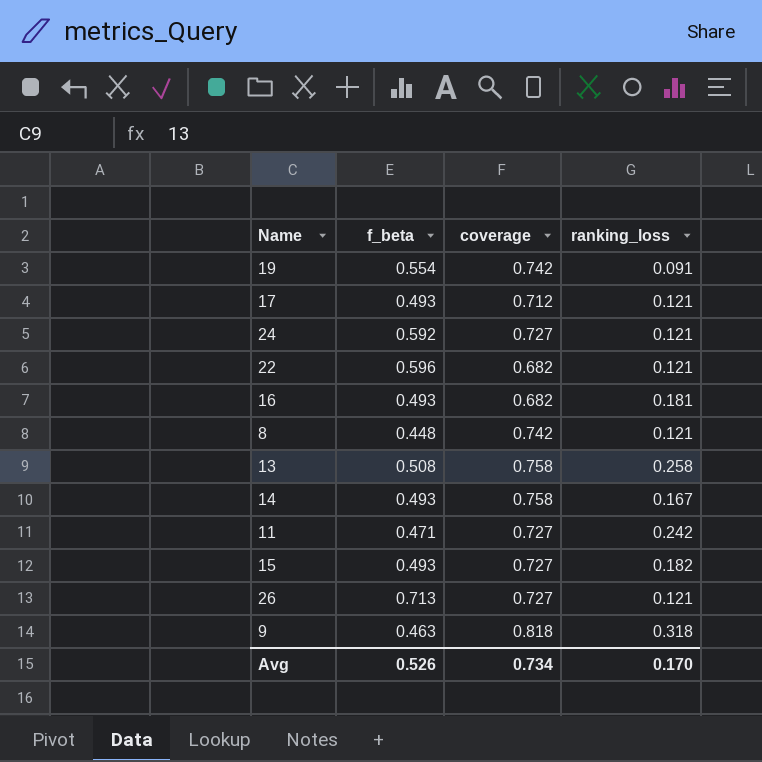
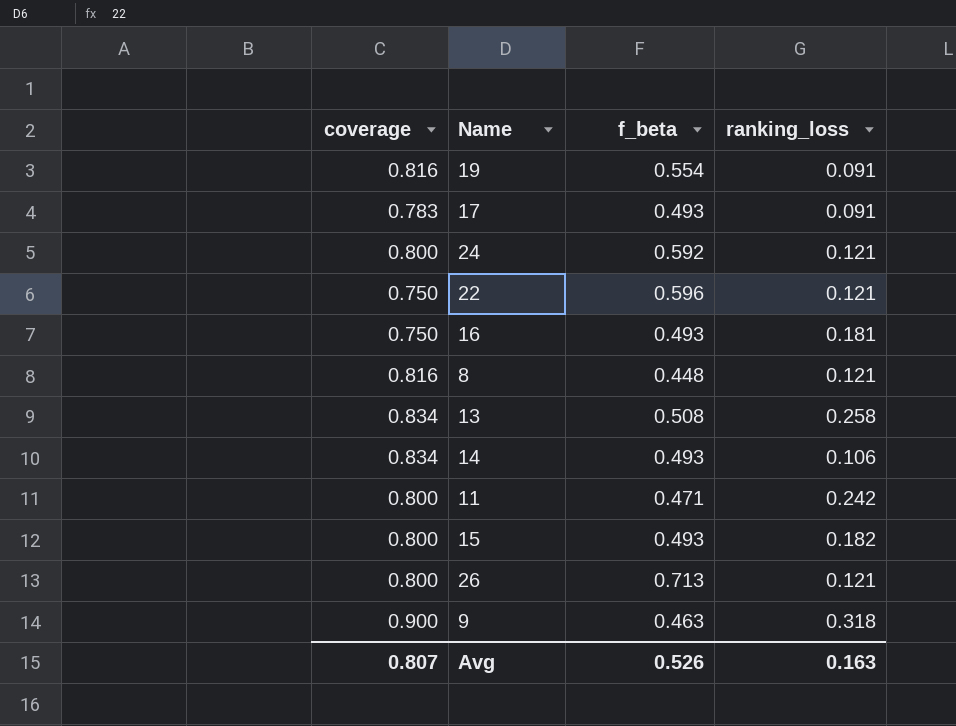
column coverage | position: 3 -> 1
19 | coverage: 0.742 -> 0.816
17 | coverage: 0.712 -> 0.783
17 | ranking_loss: 0.121 -> 0.091
24 | coverage: 0.727 -> 0.800
22 | coverage: 0.682 -> 0.750
16 | coverage: 0.682 -> 0.750
8 | coverage: 0.742 -> 0.816
13 | coverage: 0.758 -> 0.834
14 | coverage: 0.758 -> 0.834
14 | ranking_loss: 0.167 -> 0.106
11 | coverage: 0.727 -> 0.800
15 | coverage: 0.727 -> 0.800
26 | coverage: 0.727 -> 0.800
9 | coverage: 0.818 -> 0.900
Avg | coverage: 0.734 -> 0.807
Avg | ranking_loss: 0.170 -> 0.163

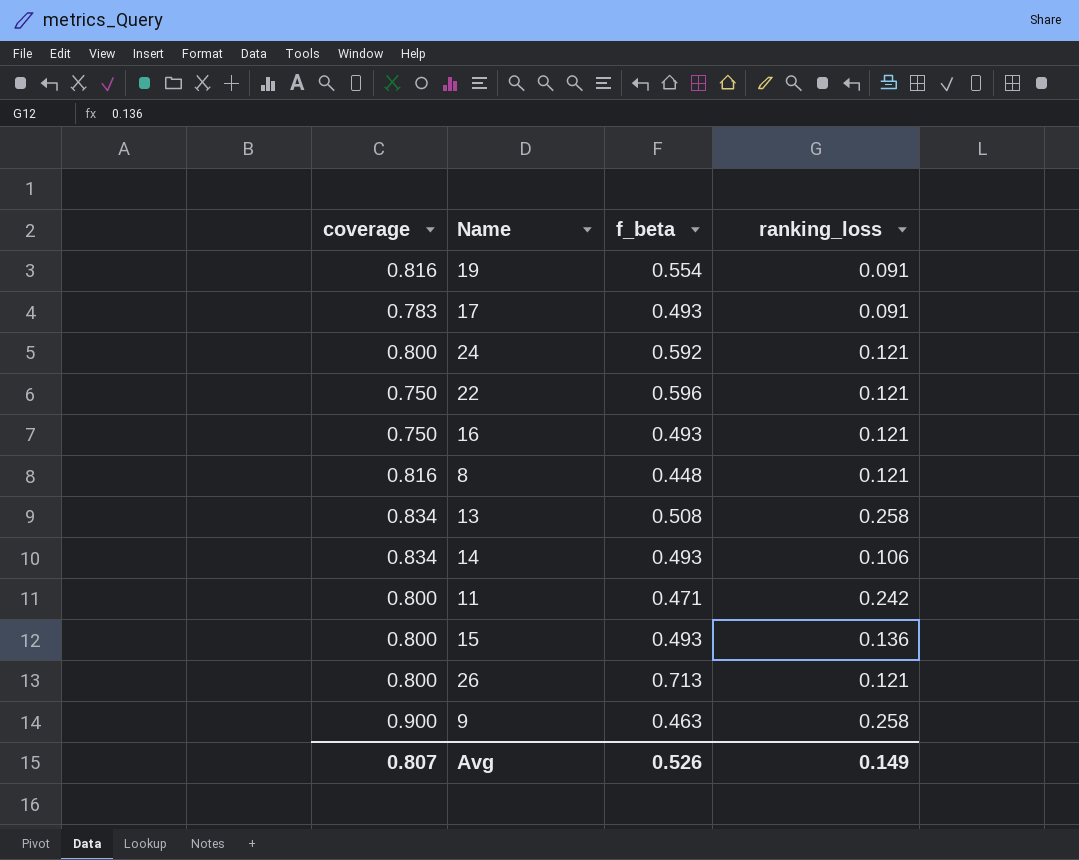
16 | ranking_loss: 0.181 -> 0.121
15 | ranking_loss: 0.182 -> 0.136
9 | ranking_loss: 0.318 -> 0.258
Avg | ranking_loss: 0.163 -> 0.149

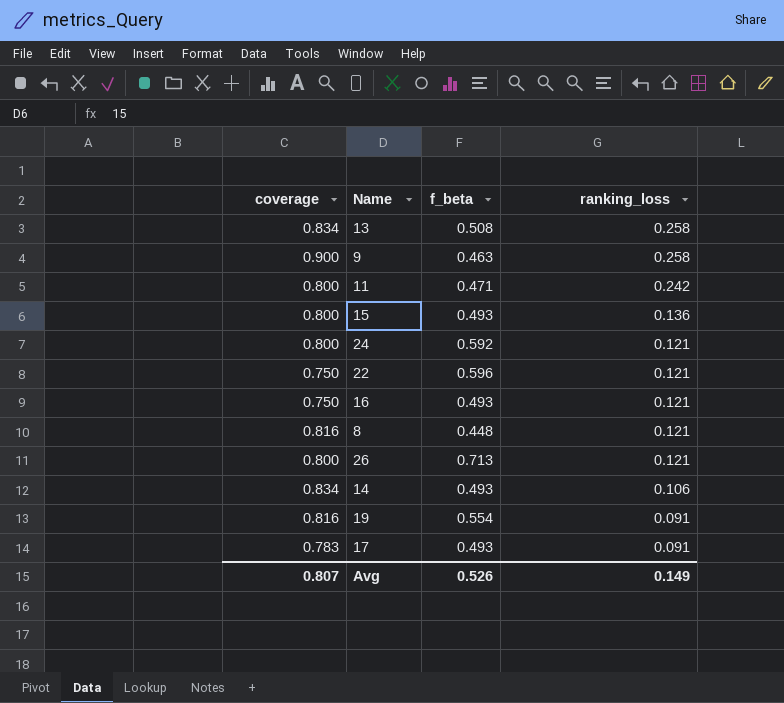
row order: none -> ranking_loss descending

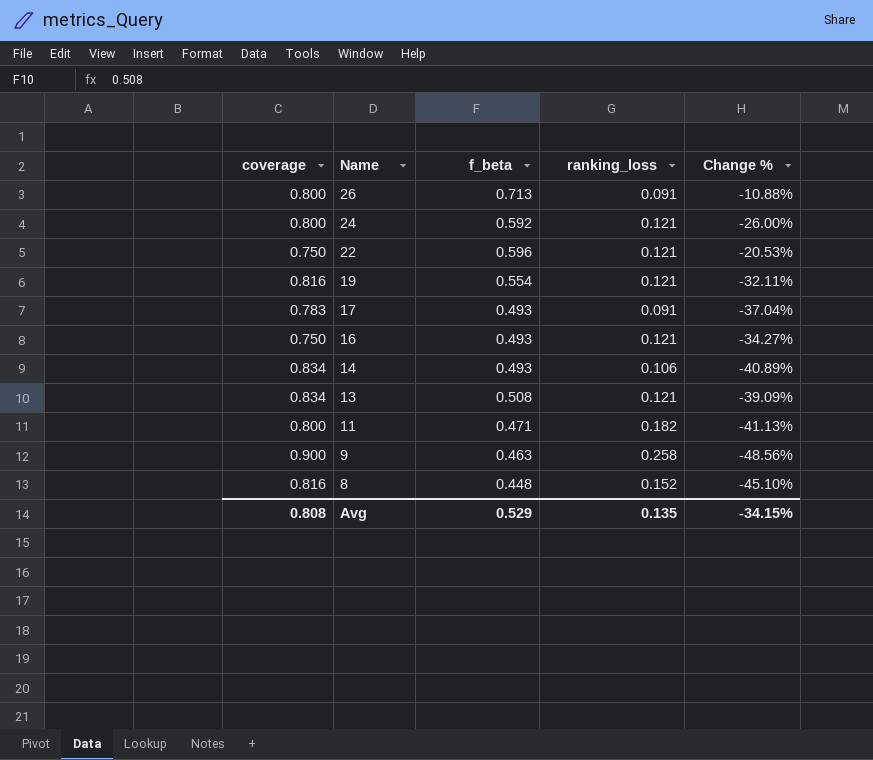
row order: ranking_loss descending -> Name descending
column Change % | formula: none -> ([f_beta] - [coverage]) / [coverage]
row 15: 0.800 | 0.493 | 0.136 -> none
26 | ranking_loss: 0.121 -> 0.091
19 | ranking_loss: 0.091 -> 0.121
13 | ranking_loss: 0.258 -> 0.121
11 | ranking_loss: 0.242 -> 0.182
8 | ranking_loss: 0.121 -> 0.152
Avg | coverage: 0.807 -> 0.808
Avg | f_beta: 0.526 -> 0.529
Avg | ranking_loss: 0.149 -> 0.135

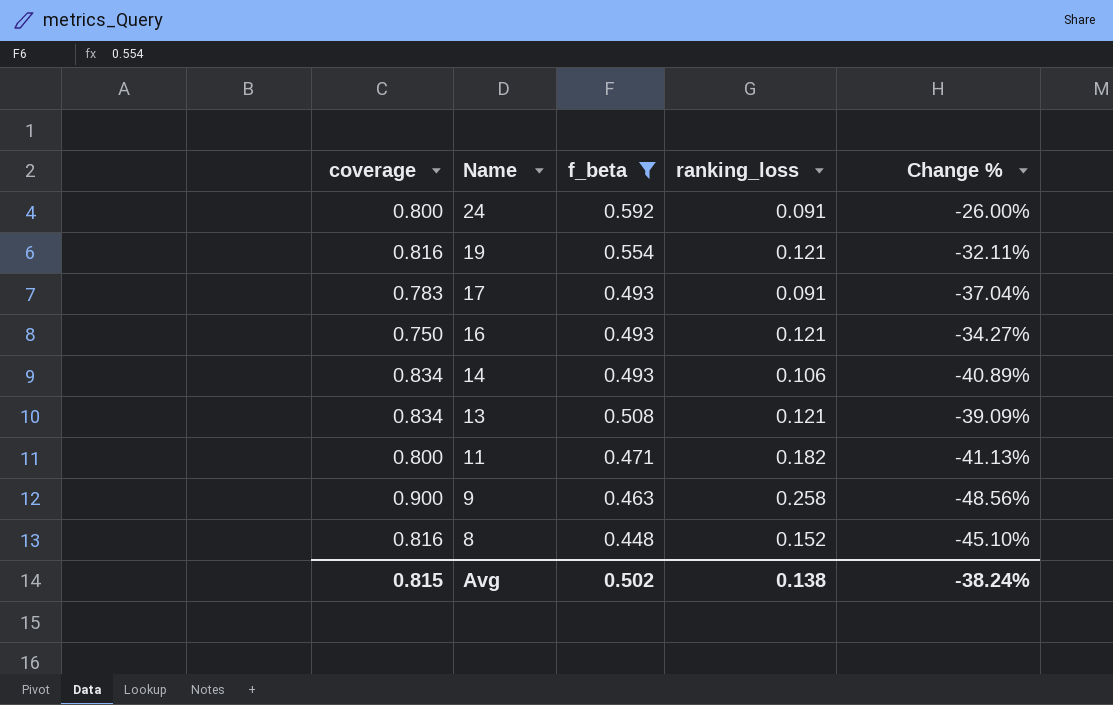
filter: none -> f_beta <= 0.592
24 | ranking_loss: 0.121 -> 0.091
Avg | coverage: 0.808 -> 0.815
Avg | f_beta: 0.529 -> 0.502
Avg | ranking_loss: 0.135 -> 0.138
Avg | Change %: -34.15% -> -38.24%

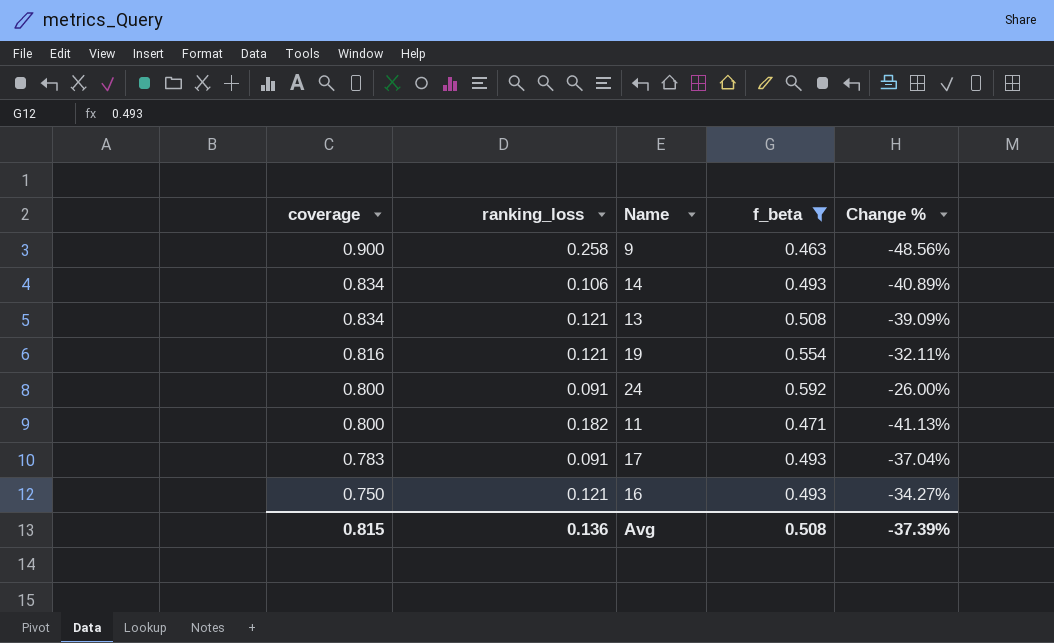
row order: Name descending -> coverage descending
column ranking_loss | position: 4 -> 2
row 8: 0.816 | 0.448 | 0.152 | -45.10% -> none
Avg | ranking_loss: 0.138 -> 0.136
Avg | f_beta: 0.502 -> 0.508
Avg | Change %: -38.24% -> -37.39%

